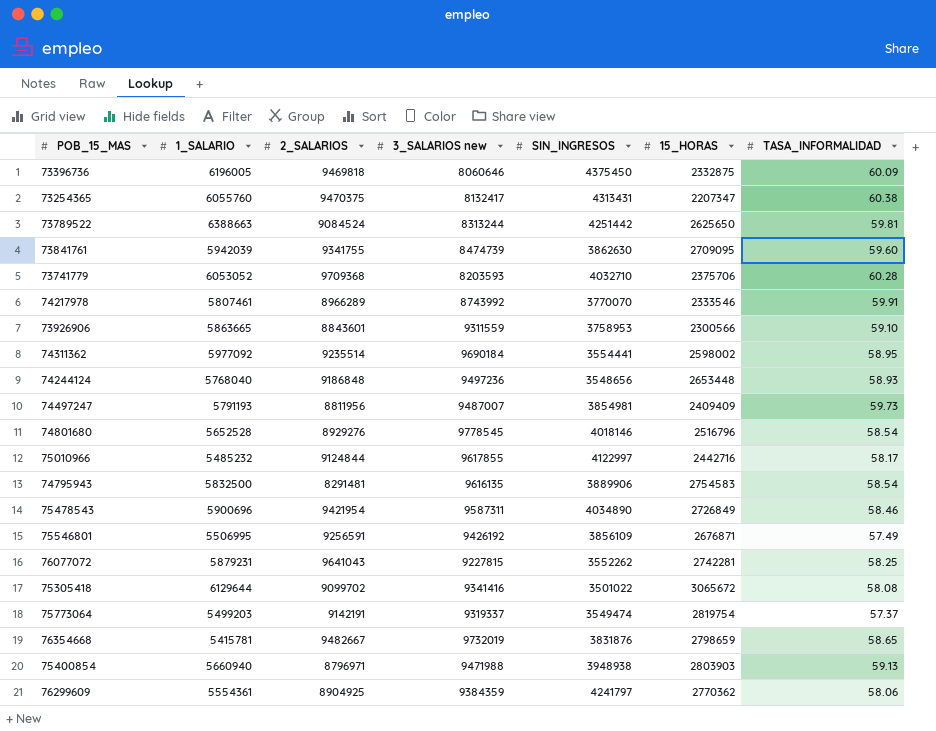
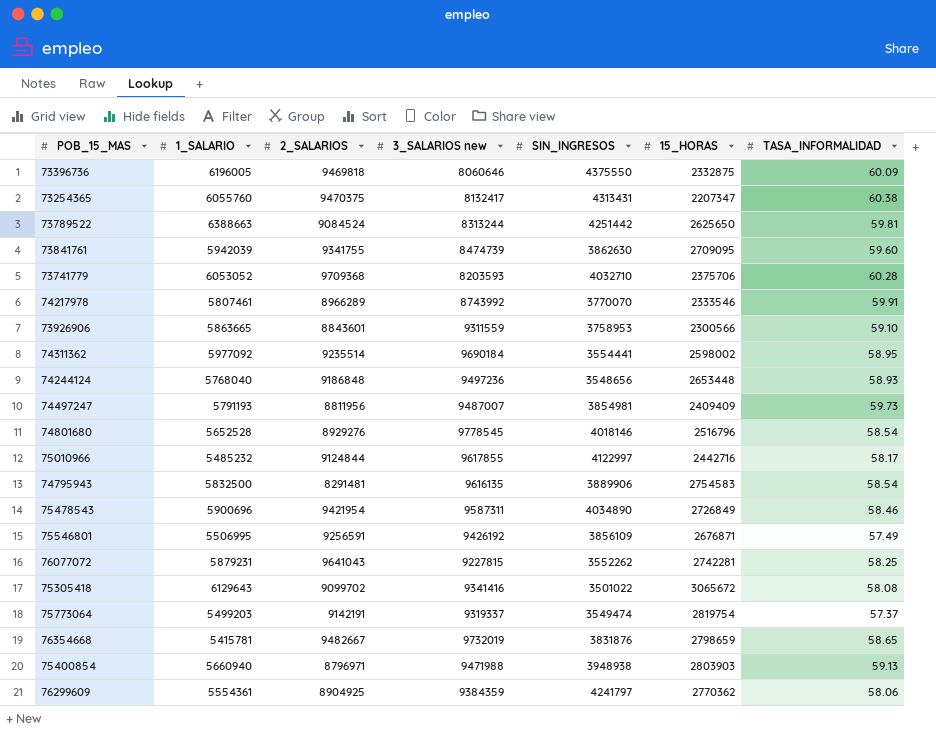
73396736 | SIN_INGRESOS: 4375450 -> 4375550
75305418 | 1_SALARIO: 6129644 -> 6129643

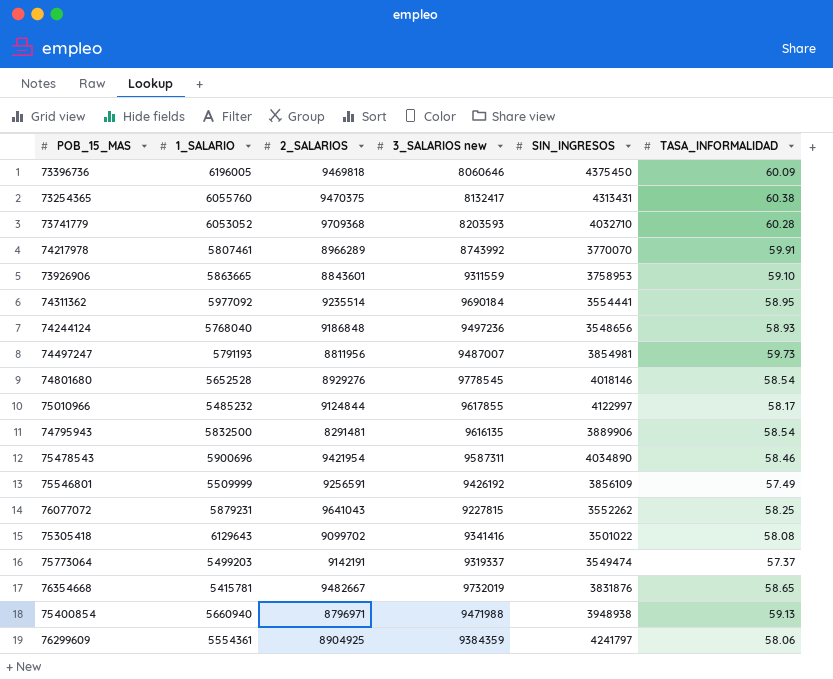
column 15_HORAS | position: 6 -> none
row 73789522: 6388663 | 9084524 | 8313244 | 4251442 | 2625650 | 59.81 -> none
row 73841761: 5942039 | 9341755 | 8474739 | 3862630 | 2709095 | 59.60 -> none
73396736 | SIN_INGRESOS: 4375550 -> 4375450
75546801 | 1_SALARIO: 5506995 -> 5509999

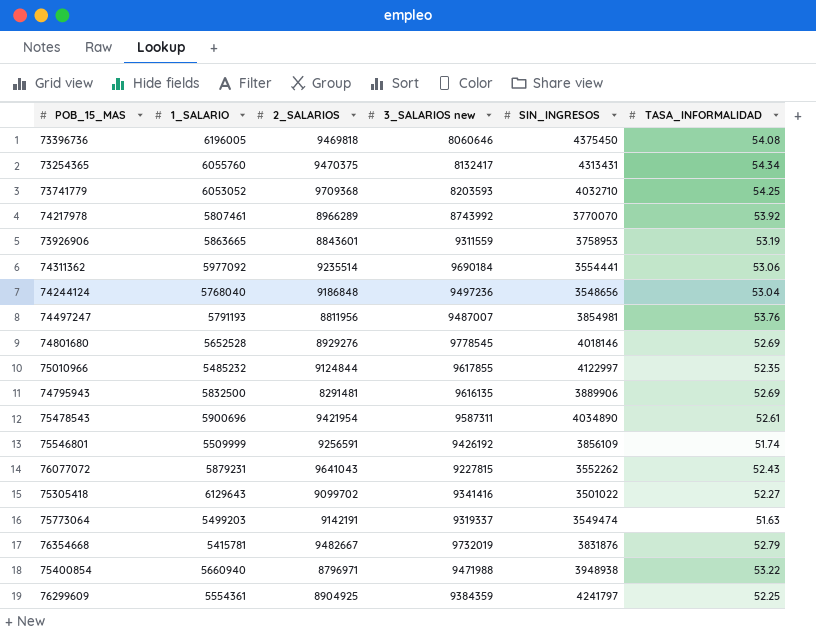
73396736 | TASA_INFORMALIDAD: 60.09 -> 54.08
73254365 | TASA_INFORMALIDAD: 60.38 -> 54.34
73741779 | TASA_INFORMALIDAD: 60.28 -> 54.25
74217978 | TASA_INFORMALIDAD: 59.91 -> 53.92
73926906 | TASA_INFORMALIDAD: 59.10 -> 53.19
74311362 | TASA_INFORMALIDAD: 58.95 -> 53.06
74244124 | TASA_INFORMALIDAD: 58.93 -> 53.04
74497247 | TASA_INFORMALIDAD: 59.73 -> 53.76
74801680 | TASA_INFORMALIDAD: 58.54 -> 52.69
75010966 | TASA_INFORMALIDAD: 58.17 -> 52.35
74795943 | TASA_INFORMALIDAD: 58.54 -> 52.69
75478543 | TASA_INFORMALIDAD: 58.46 -> 52.61
75546801 | TASA_INFORMALIDAD: 57.49 -> 51.74
76077072 | TASA_INFORMALIDAD: 58.25 -> 52.43
75305418 | TASA_INFORMALIDAD: 58.08 -> 52.27
75773064 | TASA_INFORMALIDAD: 57.37 -> 51.63
76354668 | TASA_INFORMALIDAD: 58.65 -> 52.79
75400854 | TASA_INFORMALIDAD: 59.13 -> 53.22
76299609 | TASA_INFORMALIDAD: 58.06 -> 52.25

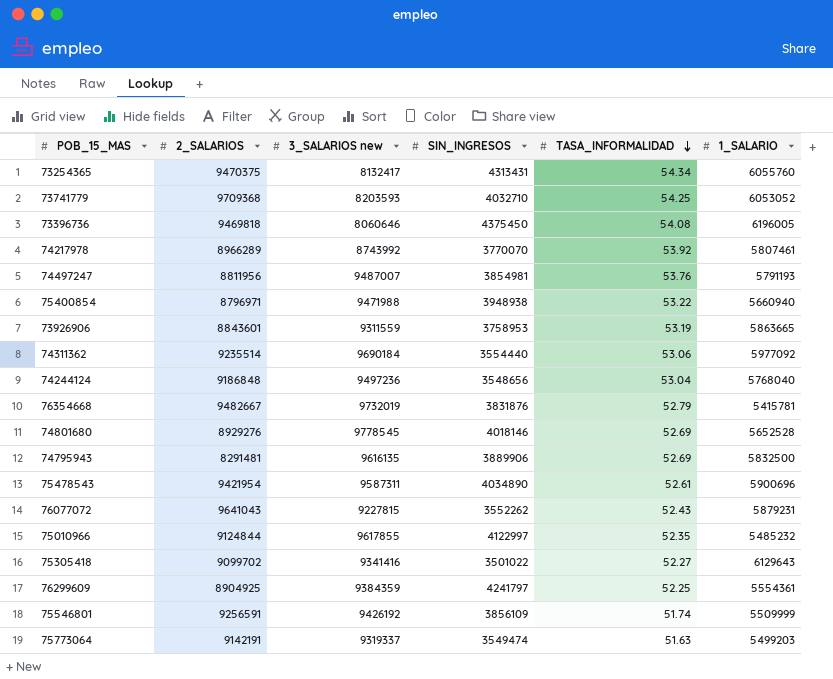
row order: none -> TASA_INFORMALIDAD descending
column 1_SALARIO | position: 2 -> 6
74311362 | SIN_INGRESOS: 3554441 -> 3554440

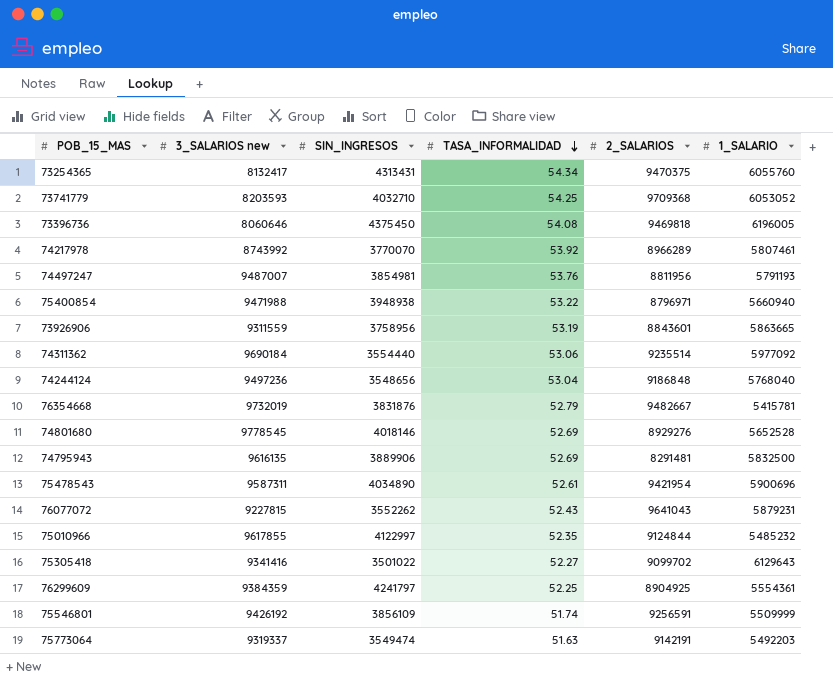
column 2_SALARIOS | position: 2 -> 5
73926906 | SIN_INGRESOS: 3758953 -> 3758956
75773064 | 1_SALARIO: 5499203 -> 5492203

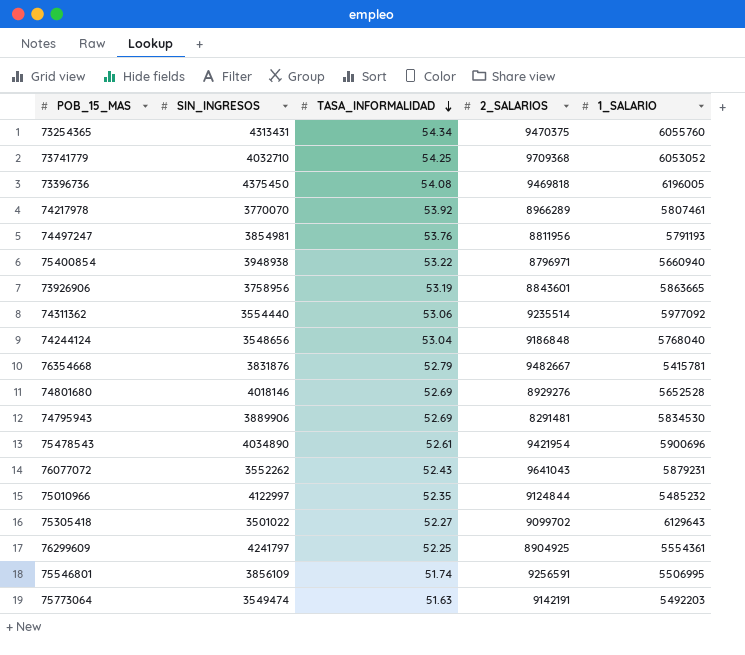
column 3_SALARIOS new | position: 2 -> none
74795943 | 1_SALARIO: 5832500 -> 5834530
75546801 | 1_SALARIO: 5509999 -> 5506995

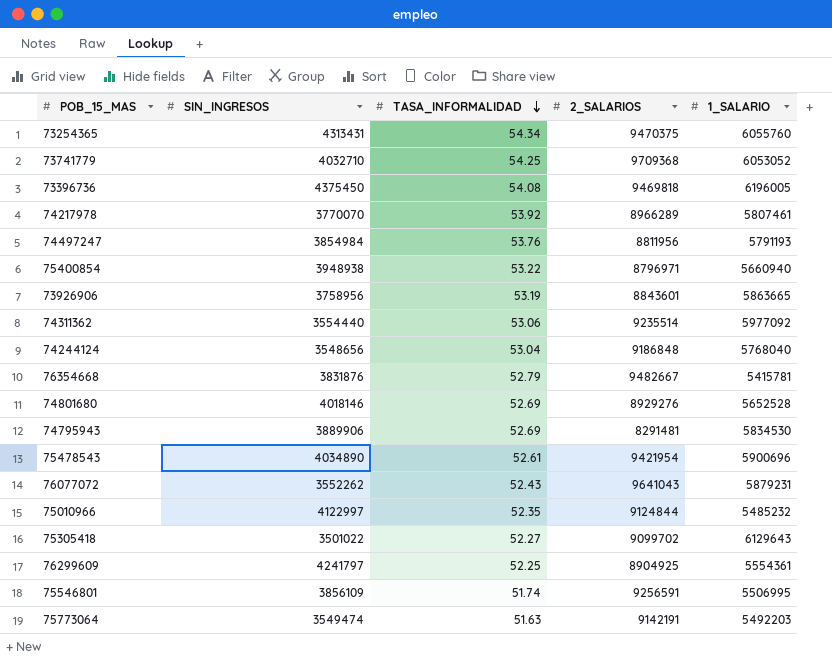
74497247 | SIN_INGRESOS: 3854981 -> 3854984

